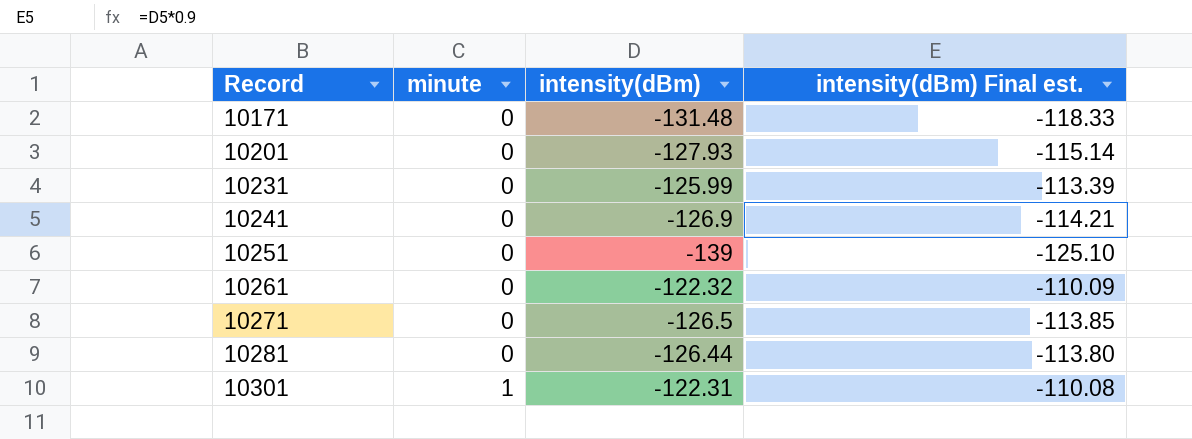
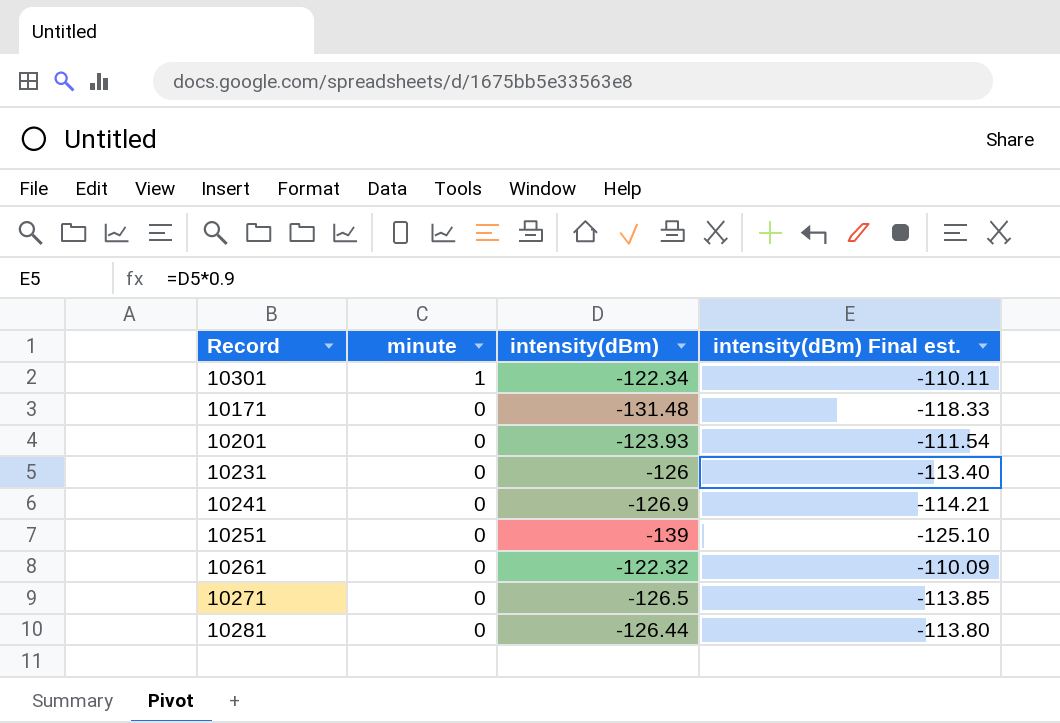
row order: Record ascending -> minute descending
10301 | intensity(dBm): -122.31 -> -122.34
10301 | intensity(dBm) Final est.: -110.08 -> -110.11
10201 | intensity(dBm): -127.93 -> -123.93
10201 | intensity(dBm) Final est.: -115.14 -> -111.54
10231 | intensity(dBm): -125.99 -> -126
10231 | intensity(dBm) Final est.: -113.39 -> -113.40

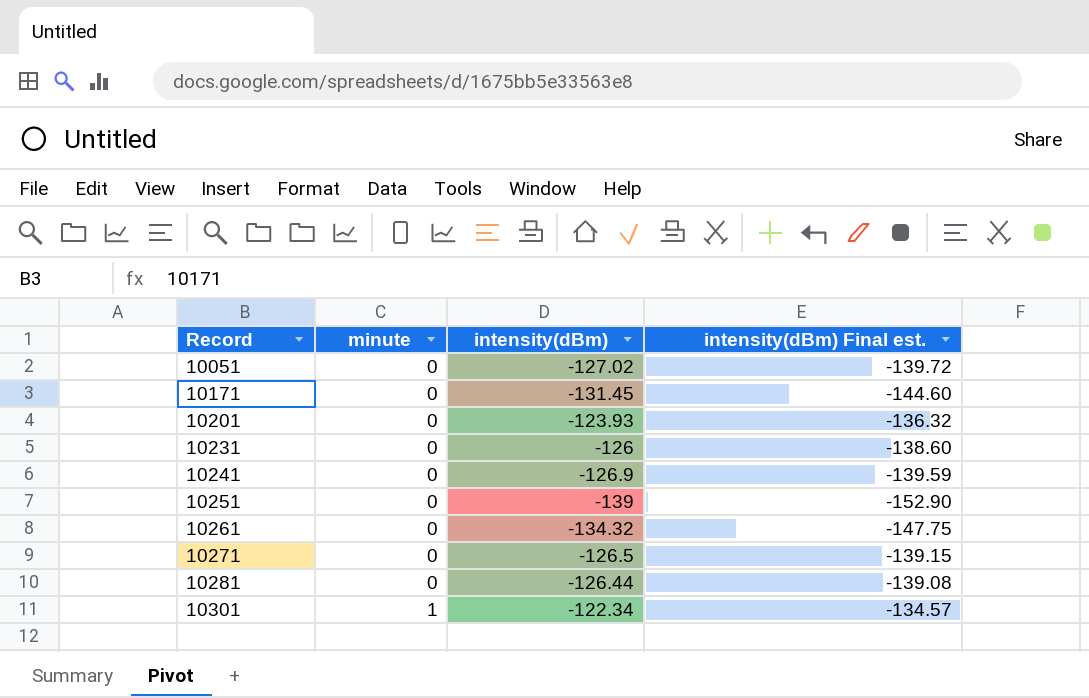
row order: minute descending -> Record ascending
column intensity(dBm) Final est. | formula: [intensity(dBm)] * 0.9 -> [intensity(dBm)] * 1.1
row 10051: none -> 0 | -127.02 | -139.72
10171 | intensity(dBm): -131.48 -> -131.45
10261 | intensity(dBm): -122.32 -> -134.32

